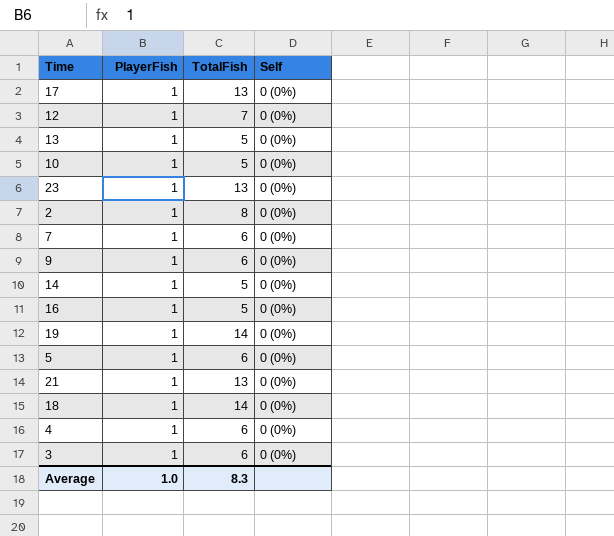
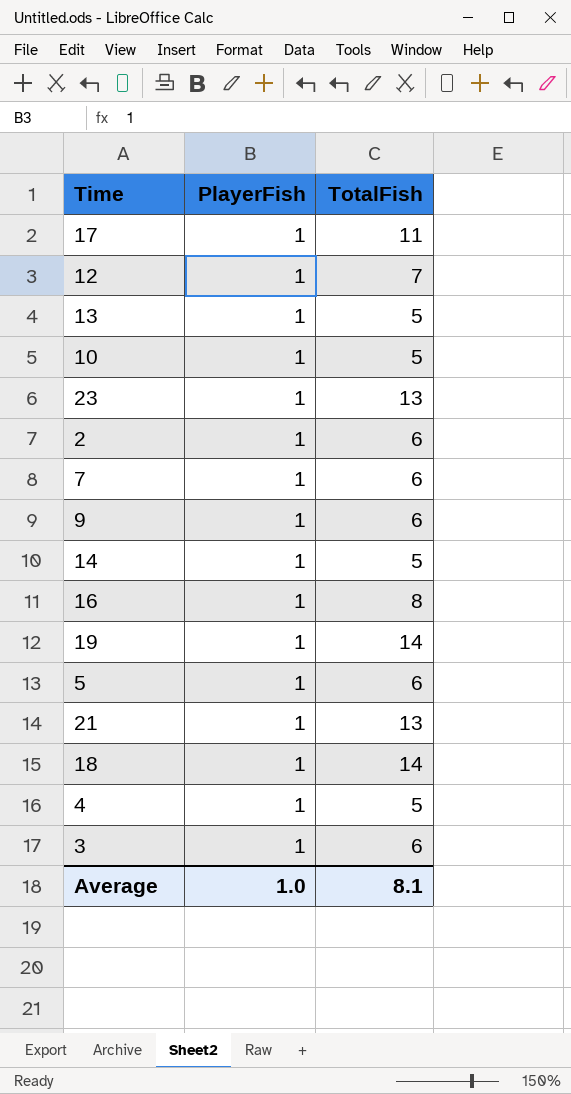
column Self | position: 4 -> none
17 | TotalFish: 13 -> 11
2 | TotalFish: 8 -> 6
16 | TotalFish: 5 -> 8
4 | TotalFish: 6 -> 5
Average | TotalFish: 8.3 -> 8.1

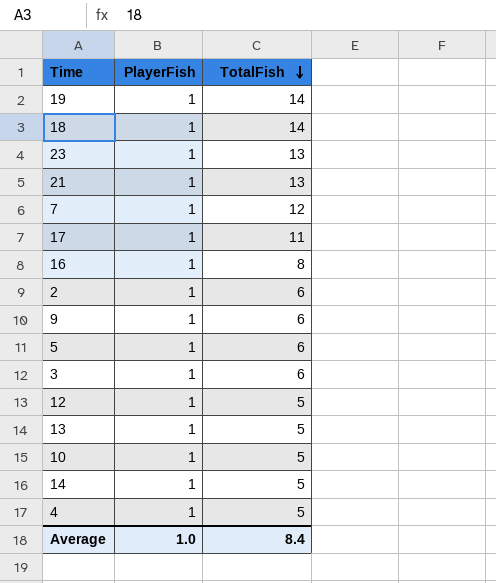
row order: none -> TotalFish descending
7 | TotalFish: 6 -> 12
12 | TotalFish: 7 -> 5
Average | TotalFish: 8.1 -> 8.4

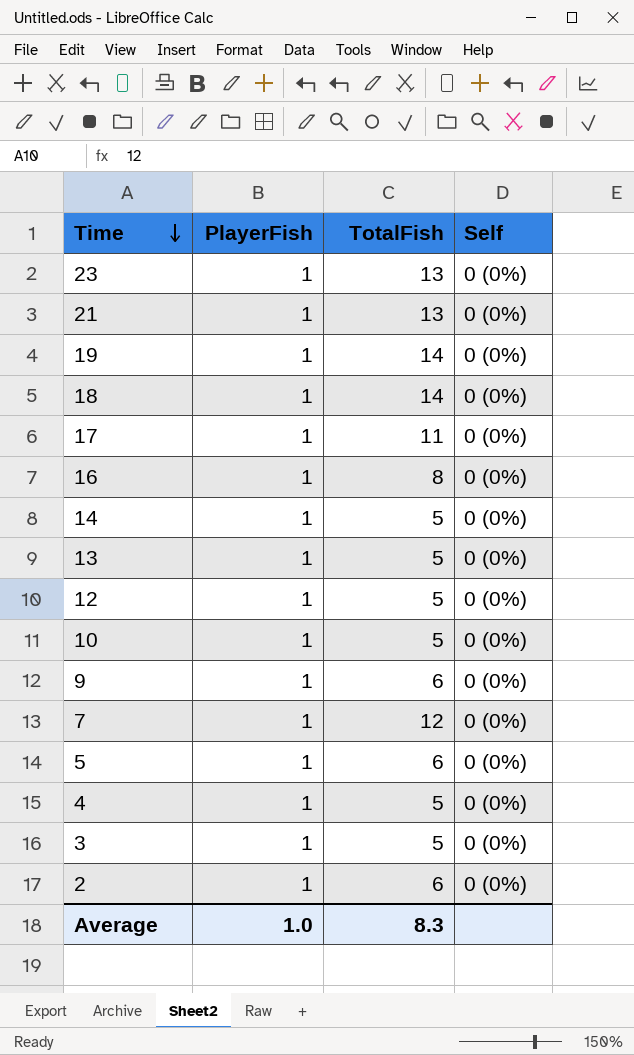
row order: TotalFish descending -> Time descending
column Self | position: none -> 4
3 | TotalFish: 6 -> 5
Average | TotalFish: 8.4 -> 8.3

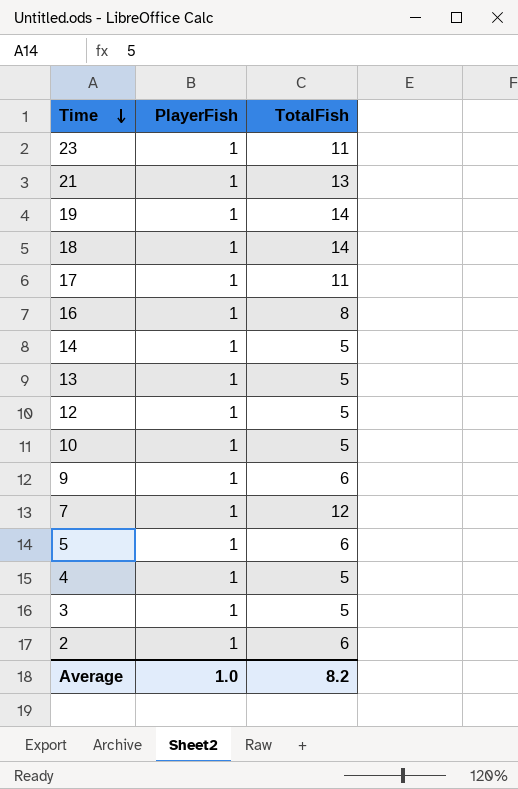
column Self | position: 4 -> none
23 | TotalFish: 13 -> 11
Average | TotalFish: 8.3 -> 8.2

